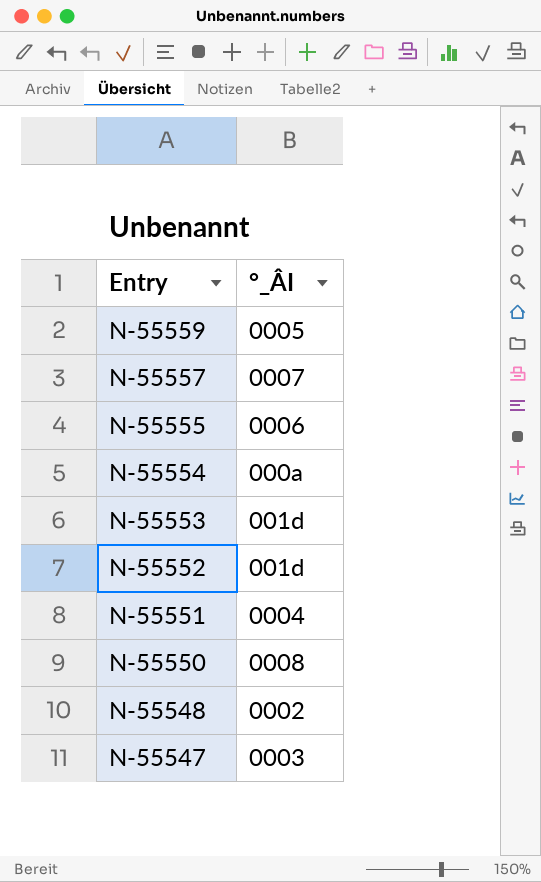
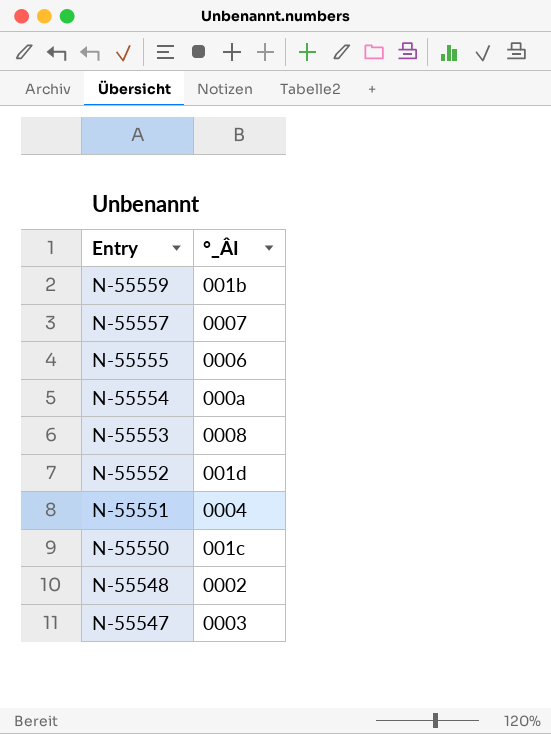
N-55559 | °_ÂI: 0005 -> 001b
N-55553 | °_ÂI: 001d -> 0008
N-55550 | °_ÂI: 0008 -> 001c

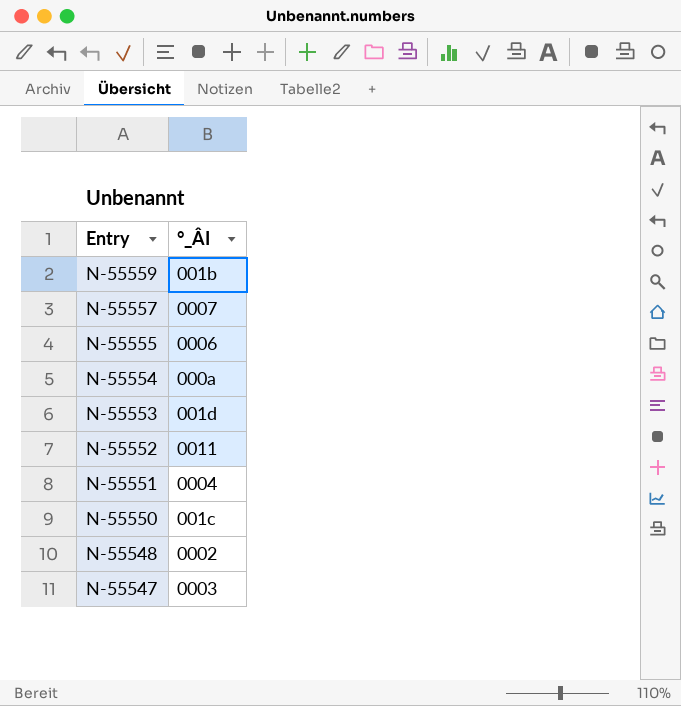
N-55553 | °_ÂI: 0008 -> 001d
N-55552 | °_ÂI: 001d -> 0011

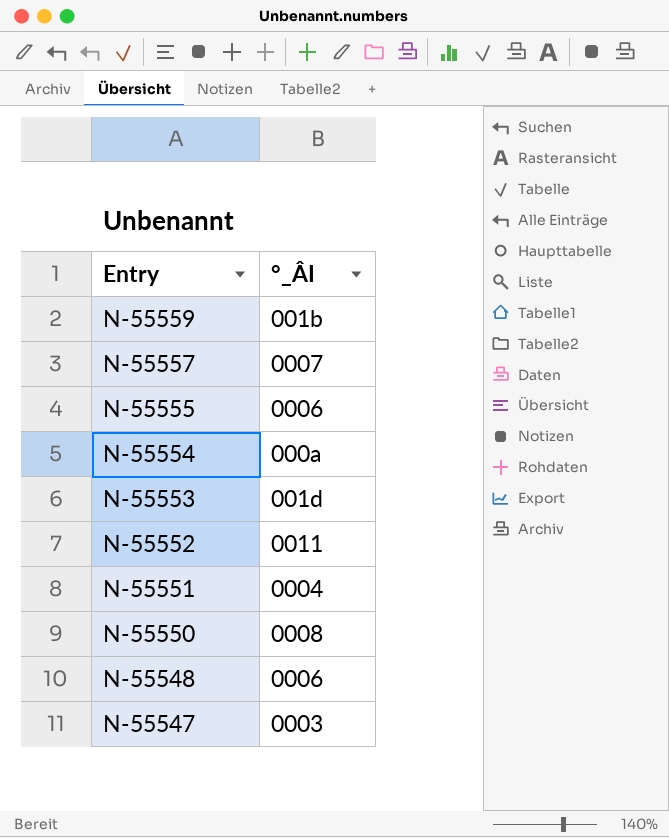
N-55550 | °_ÂI: 001c -> 0008
N-55548 | °_ÂI: 0002 -> 0006

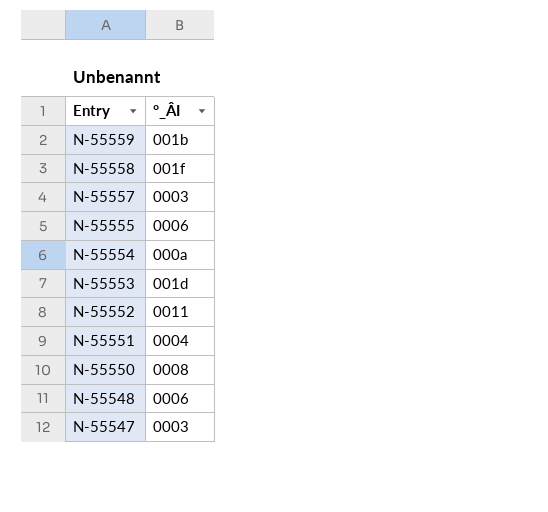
row N-55558: none -> 001f
N-55557 | °_ÂI: 0007 -> 0003

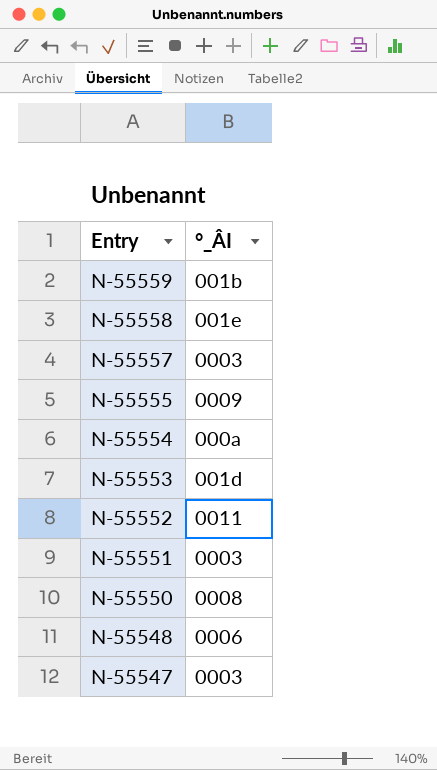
N-55558 | °_ÂI: 001f -> 001e
N-55555 | °_ÂI: 0006 -> 0009
N-55551 | °_ÂI: 0004 -> 0003

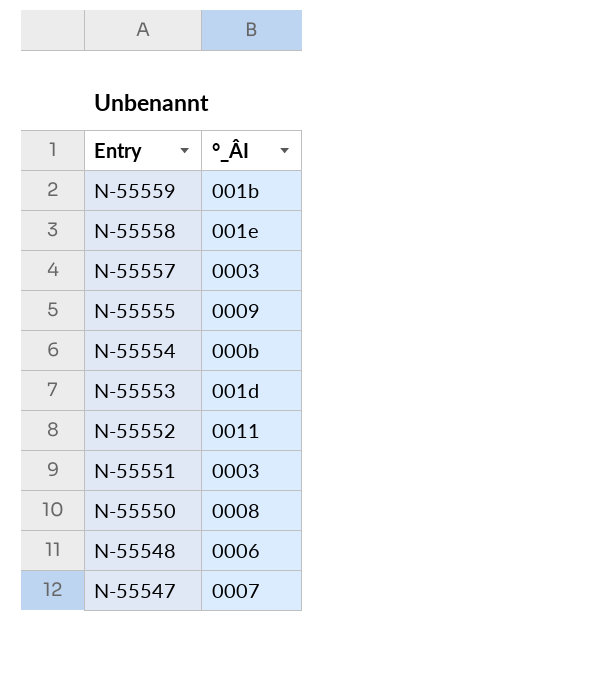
N-55554 | °_ÂI: 000a -> 000b
N-55547 | °_ÂI: 0003 -> 0007

